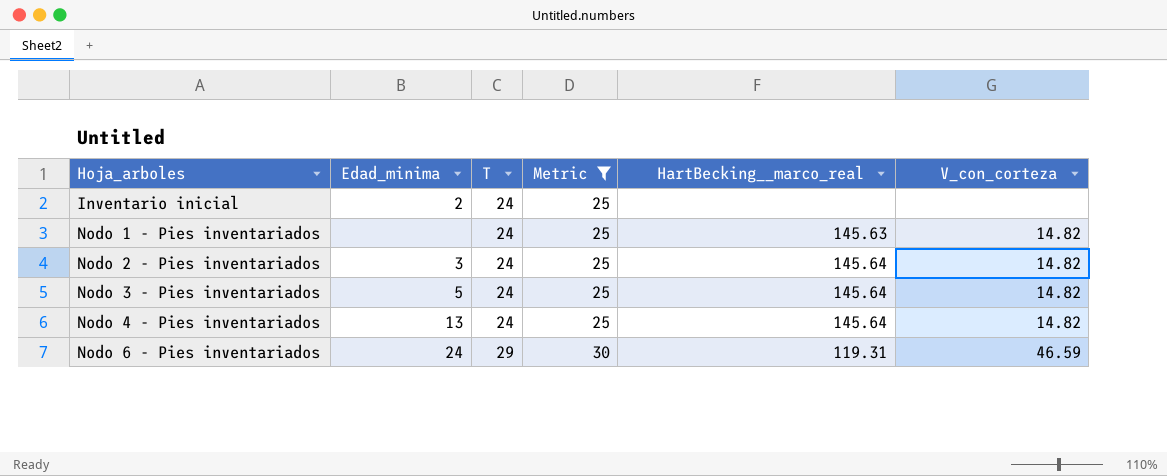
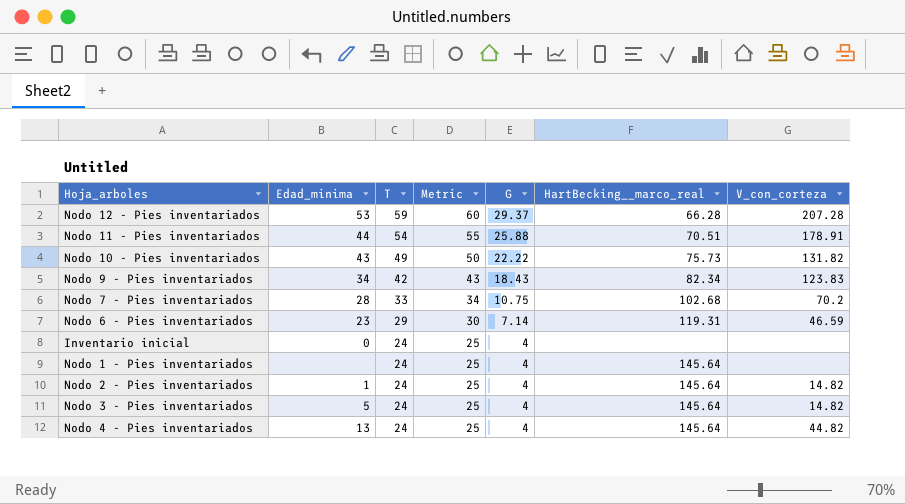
filter: Metric <= 30 -> none
row order: Hoja_arboles ascending -> T descending
column G | position: none -> 5
Nodo 6 - Pies inventariados | Edad_minima: 24 -> 23
Inventario inicial | Edad_minima: 2 -> 0
Nodo 1 - Pies inventariados | HartBecking__marco_real: 145.63 -> 145.64
Nodo 1 - Pies inventariados | V_con_corteza: 14.82 -> none
Nodo 2 - Pies inventariados | Edad_minima: 3 -> 1
Nodo 4 - Pies inventariados | V_con_corteza: 14.82 -> 44.82

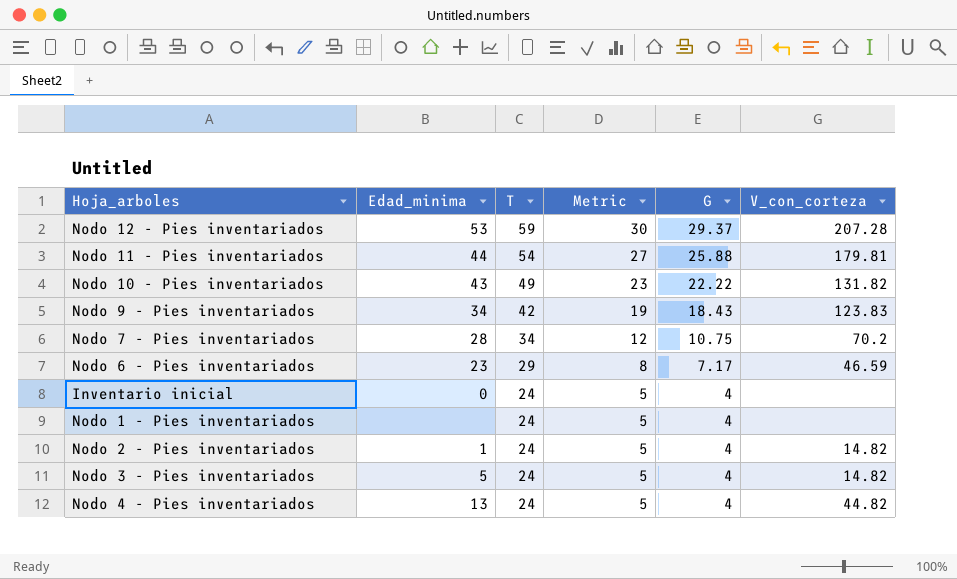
column HartBecking__marco_real | position: 6 -> none
column Metric | formula: [T] + 1 -> [G] + 1
Nodo 11 - Pies inventariados | V_con_corteza: 178.91 -> 179.81
Nodo 7 - Pies inventariados | T: 33 -> 34
Nodo 6 - Pies inventariados | G: 7.14 -> 7.17

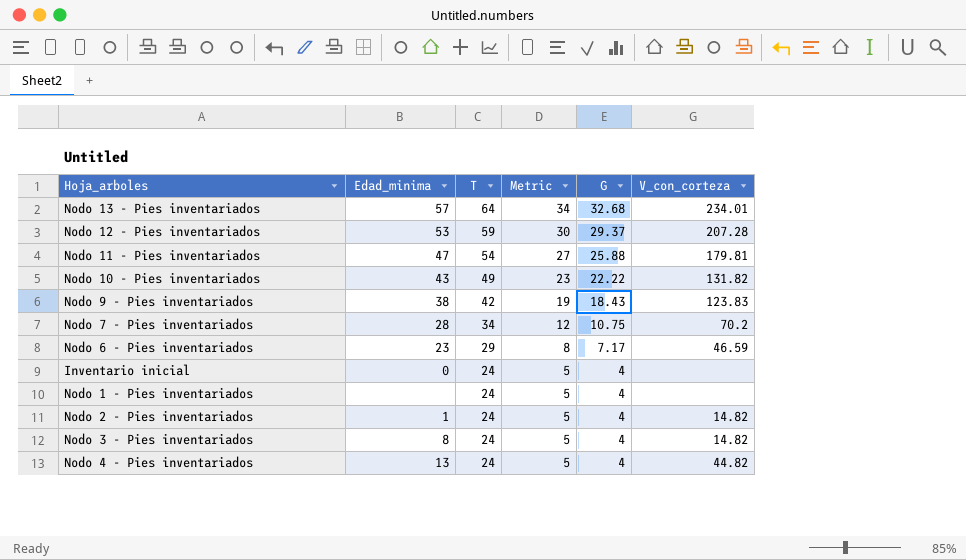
row Nodo 13 - Pies inventariados: none -> 57 | 64 | 34 | 32.68 | 234.01
Nodo 11 - Pies inventariados | Edad_minima: 44 -> 47
Nodo 9 - Pies inventariados | Edad_minima: 34 -> 38
Nodo 3 - Pies inventariados | Edad_minima: 5 -> 8

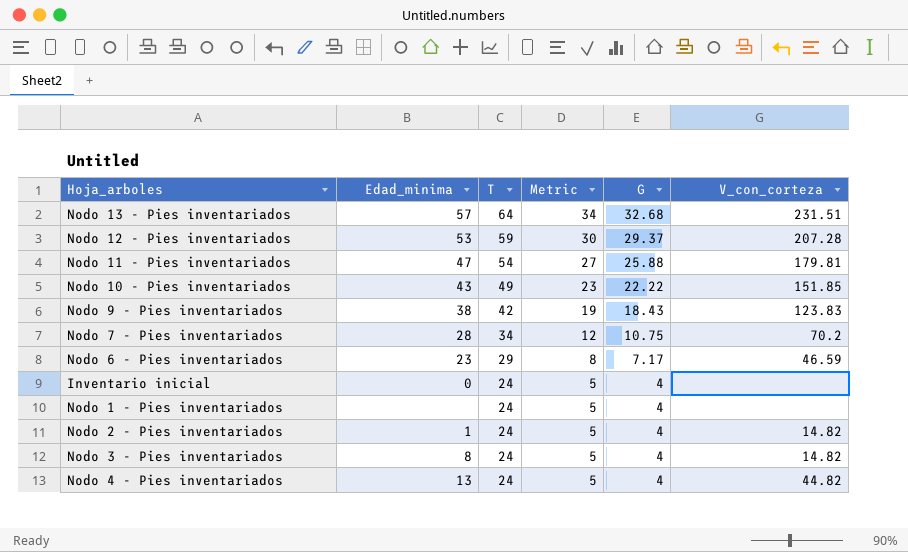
Nodo 13 - Pies inventariados | V_con_corteza: 234.01 -> 231.51
Nodo 10 - Pies inventariados | V_con_corteza: 131.82 -> 151.85

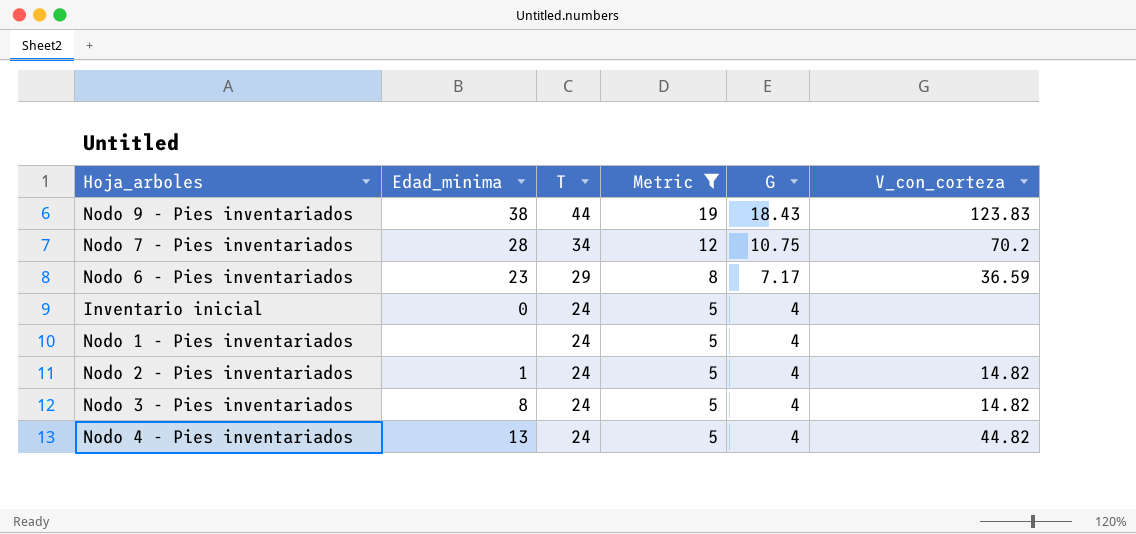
filter: none -> Metric <= 19
Nodo 9 - Pies inventariados | T: 42 -> 44
Nodo 6 - Pies inventariados | V_con_corteza: 46.59 -> 36.59

